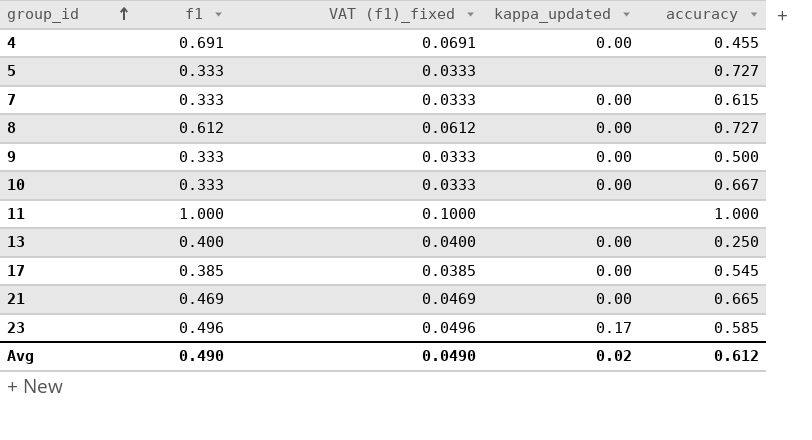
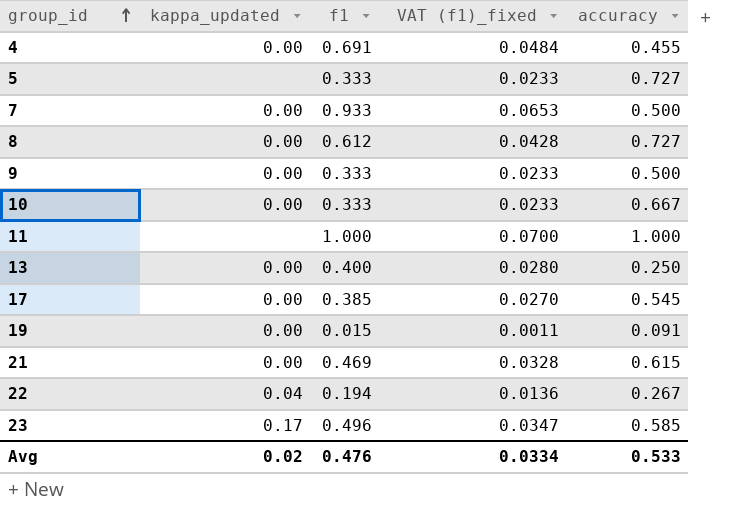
column kappa_updated | position: 4 -> 2
column VAT (f1)_fixed | formula: [f1] * 0.1 -> [f1] * 0.07
7 | f1: 0.333 -> 0.933
7 | accuracy: 0.615 -> 0.500
row 19: none -> 0.00 | 0.015 | 0.0011 | 0.091
21 | accuracy: 0.665 -> 0.615
row 22: none -> 0.04 | 0.194 | 0.0136 | 0.267
Avg | f1: 0.490 -> 0.476
Avg | VAT (f1)_fixed: 0.0490 -> 0.0334
Avg | accuracy: 0.612 -> 0.533

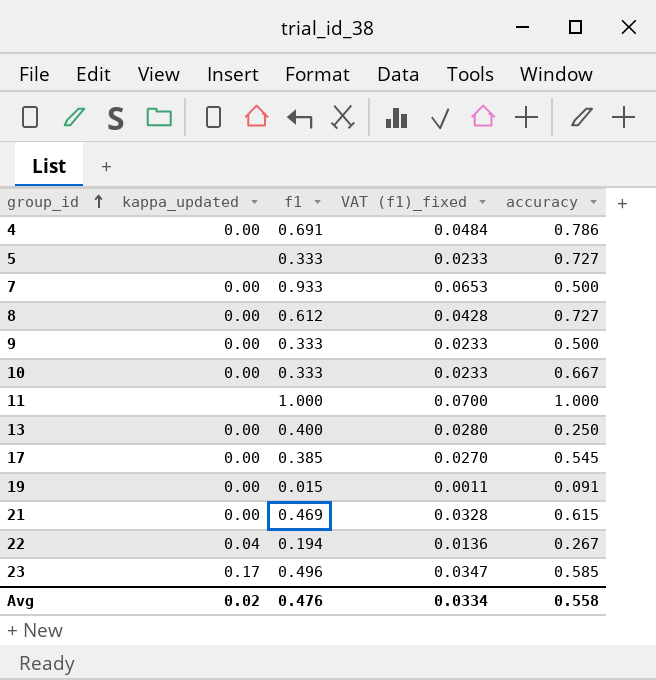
4 | accuracy: 0.455 -> 0.786
Avg | accuracy: 0.533 -> 0.558

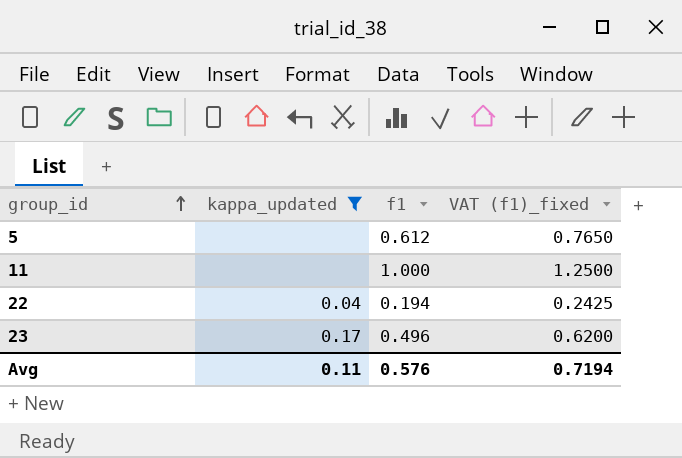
filter: none -> kappa_updated != 0.00
column accuracy | position: 5 -> none
column VAT (f1)_fixed | formula: [f1] * 0.07 -> [f1] * 1.25
5 | f1: 0.333 -> 0.612
Avg | kappa_updated: 0.02 -> 0.11
Avg | f1: 0.476 -> 0.576
Avg | VAT (f1)_fixed: 0.0334 -> 0.7194

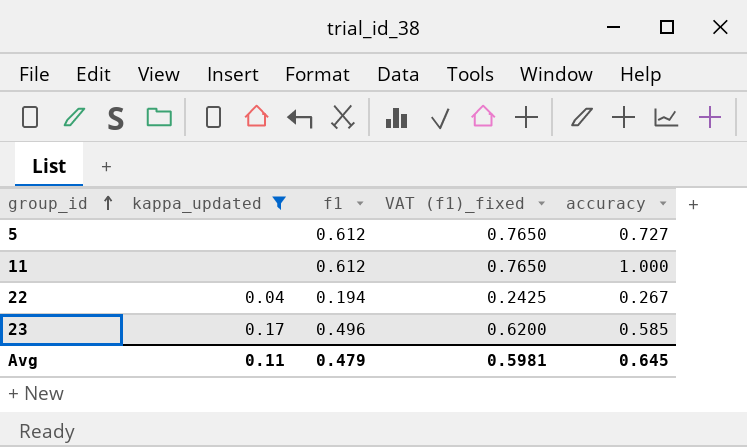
column accuracy | position: none -> 5
11 | f1: 1.000 -> 0.612
11 | VAT (f1)_fixed: 1.2500 -> 0.7650
Avg | f1: 0.576 -> 0.479
Avg | VAT (f1)_fixed: 0.7194 -> 0.5981

